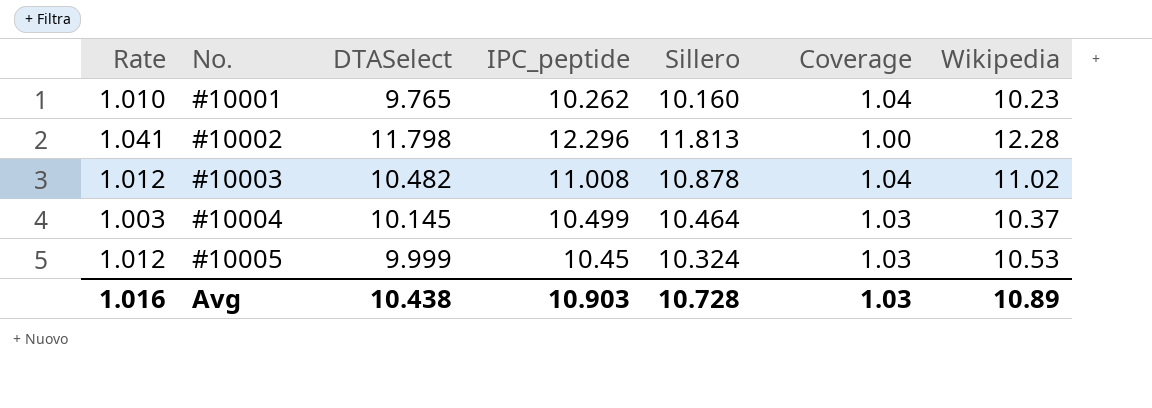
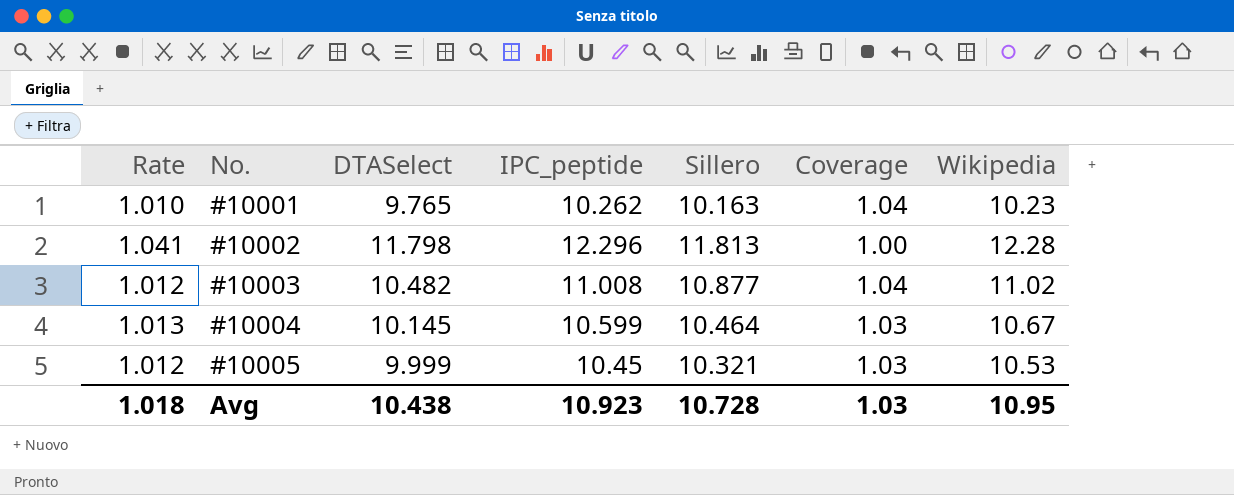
#10001 | Sillero: 10.160 -> 10.163
#10003 | Sillero: 10.878 -> 10.877
#10004 | Rate: 1.003 -> 1.013
#10004 | IPC_peptide: 10.499 -> 10.599
#10004 | Wikipedia: 10.37 -> 10.67
#10005 | Sillero: 10.324 -> 10.321
Avg | Rate: 1.016 -> 1.018
Avg | IPC_peptide: 10.903 -> 10.923
Avg | Wikipedia: 10.89 -> 10.95

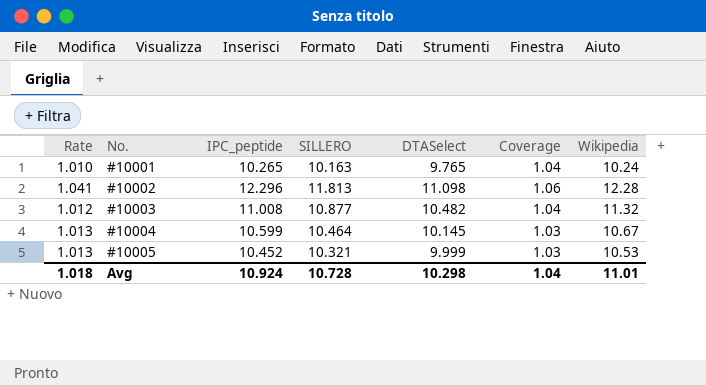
column name: Sillero -> SILLERO
column DTASelect | position: 3 -> 5
#10001 | IPC_peptide: 10.262 -> 10.265
#10001 | Wikipedia: 10.23 -> 10.24
#10002 | DTASelect: 11.798 -> 11.098
#10002 | Coverage: 1.00 -> 1.06
#10003 | Wikipedia: 11.02 -> 11.32
#10005 | Rate: 1.012 -> 1.013
#10005 | IPC_peptide: 10.45 -> 10.452
Avg | IPC_peptide: 10.923 -> 10.924
Avg | DTASelect: 10.438 -> 10.298
Avg | Coverage: 1.03 -> 1.04
Avg | Wikipedia: 10.95 -> 11.01

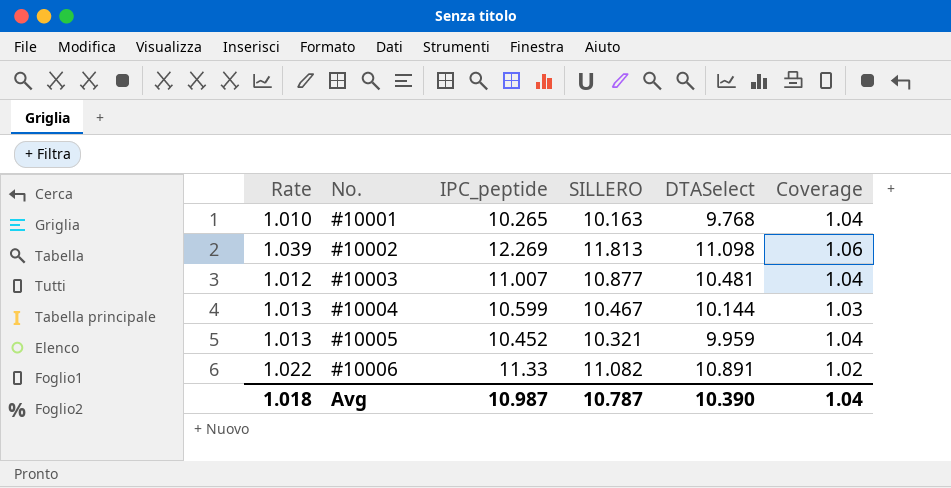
column Wikipedia | position: 7 -> none
#10001 | DTASelect: 9.765 -> 9.768
#10002 | Rate: 1.041 -> 1.039
#10002 | IPC_peptide: 12.296 -> 12.269
#10003 | IPC_peptide: 11.008 -> 11.007
#10003 | DTASelect: 10.482 -> 10.481
#10004 | SILLERO: 10.464 -> 10.467
#10004 | DTASelect: 10.145 -> 10.144
#10005 | DTASelect: 9.999 -> 9.959
#10005 | Coverage: 1.03 -> 1.04
row #10006: none -> 1.022 | 11.33 | 11.082 | 10.891 | 1.02
Avg | IPC_peptide: 10.924 -> 10.987
Avg | SILLERO: 10.728 -> 10.787
Avg | DTASelect: 10.298 -> 10.390

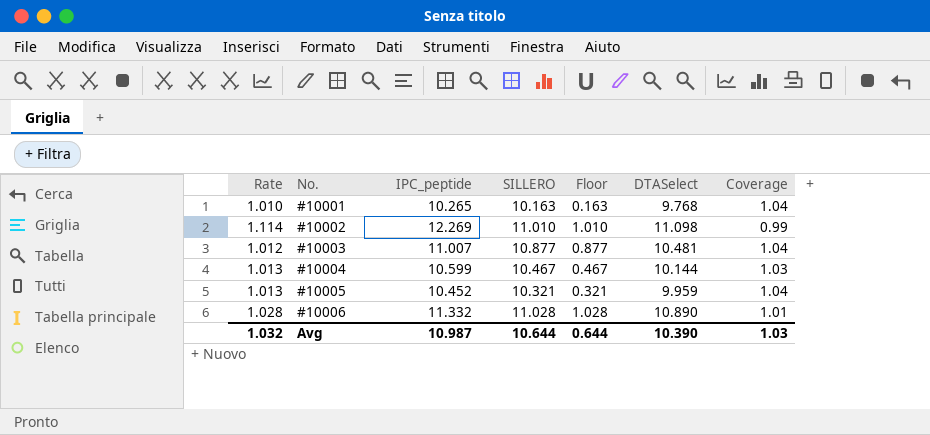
column Floor | formula: none -> [SILLERO] - 10
#10002 | Rate: 1.039 -> 1.114
#10002 | SILLERO: 11.813 -> 11.010
#10002 | Coverage: 1.06 -> 0.99
#10006 | Rate: 1.022 -> 1.028
#10006 | IPC_peptide: 11.33 -> 11.332
#10006 | SILLERO: 11.082 -> 11.028
#10006 | DTASelect: 10.891 -> 10.890
#10006 | Coverage: 1.02 -> 1.01
Avg | Rate: 1.018 -> 1.032
Avg | SILLERO: 10.787 -> 10.644
Avg | Coverage: 1.04 -> 1.03

